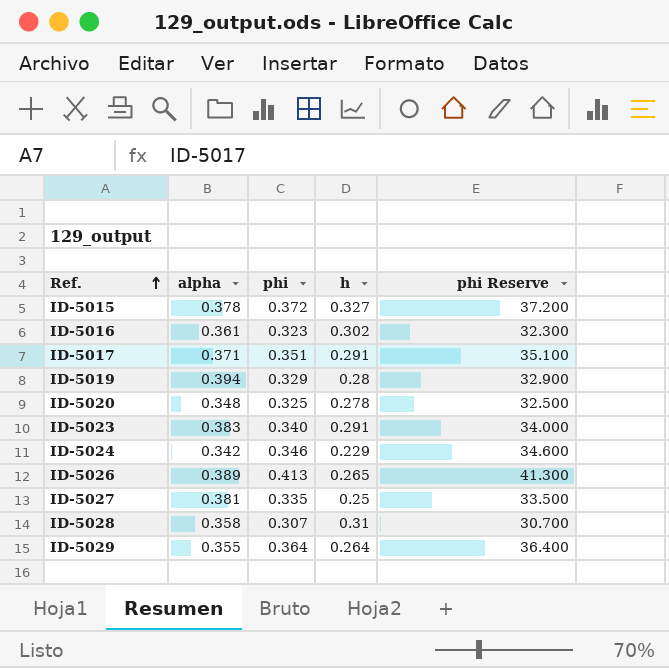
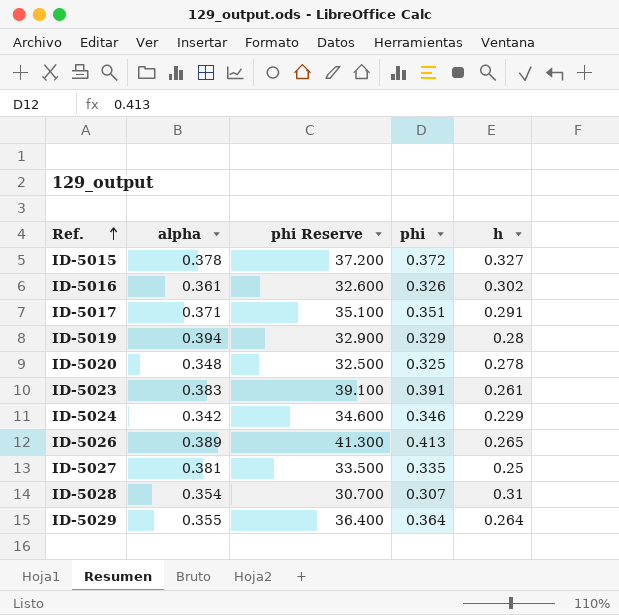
column phi Reserve | position: 5 -> 3
ID-5016 | phi Reserve: 32.300 -> 32.600
ID-5016 | phi: 0.323 -> 0.326
ID-5023 | phi Reserve: 34.000 -> 39.100
ID-5023 | phi: 0.340 -> 0.391
ID-5023 | h: 0.291 -> 0.261
ID-5028 | alpha: 0.358 -> 0.354

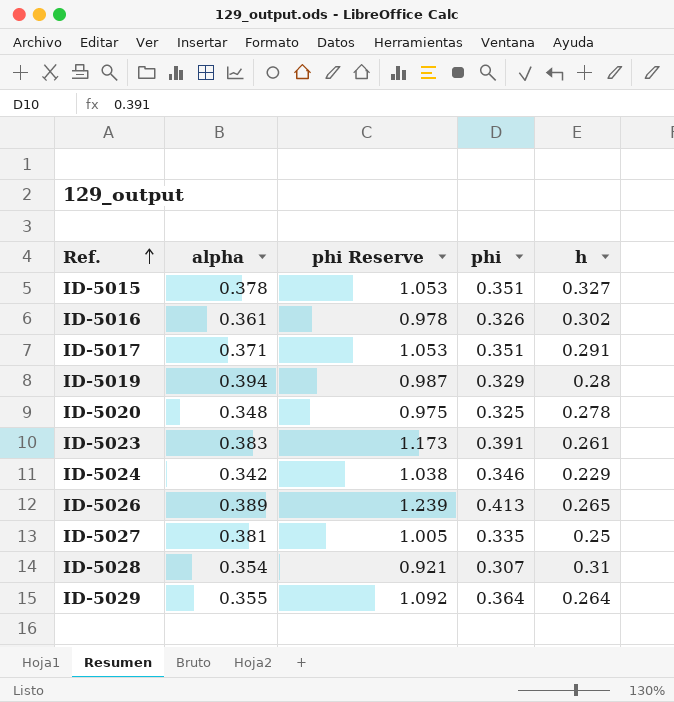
column phi Reserve | formula: [phi] * 100 -> [phi] * 3
ID-5015 | phi: 0.372 -> 0.351

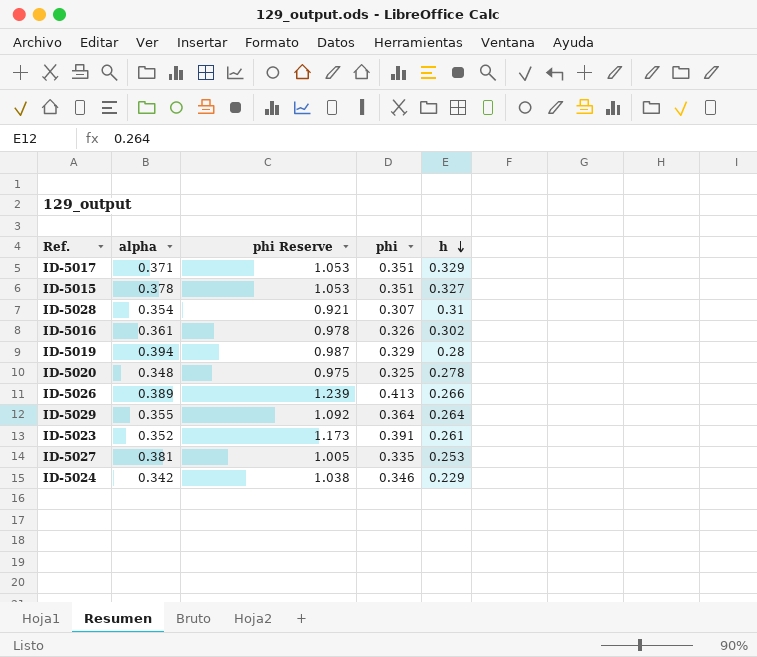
row order: Ref. ascending -> h descending
ID-5017 | h: 0.291 -> 0.329
ID-5026 | h: 0.265 -> 0.266
ID-5023 | alpha: 0.383 -> 0.352
ID-5027 | h: 0.25 -> 0.253

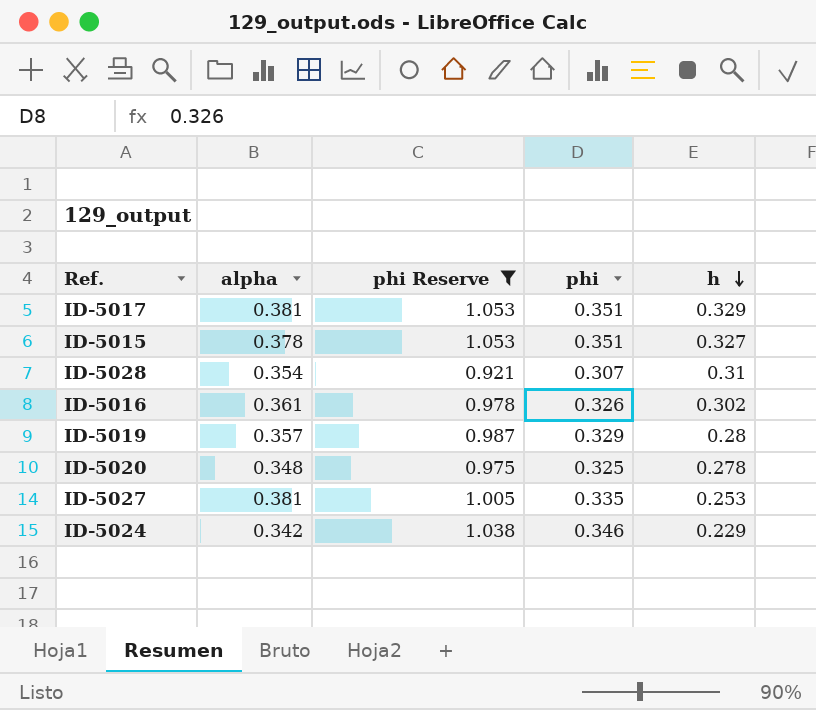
filter: none -> phi Reserve <= 1.053
ID-5017 | alpha: 0.371 -> 0.381
ID-5019 | alpha: 0.394 -> 0.357

